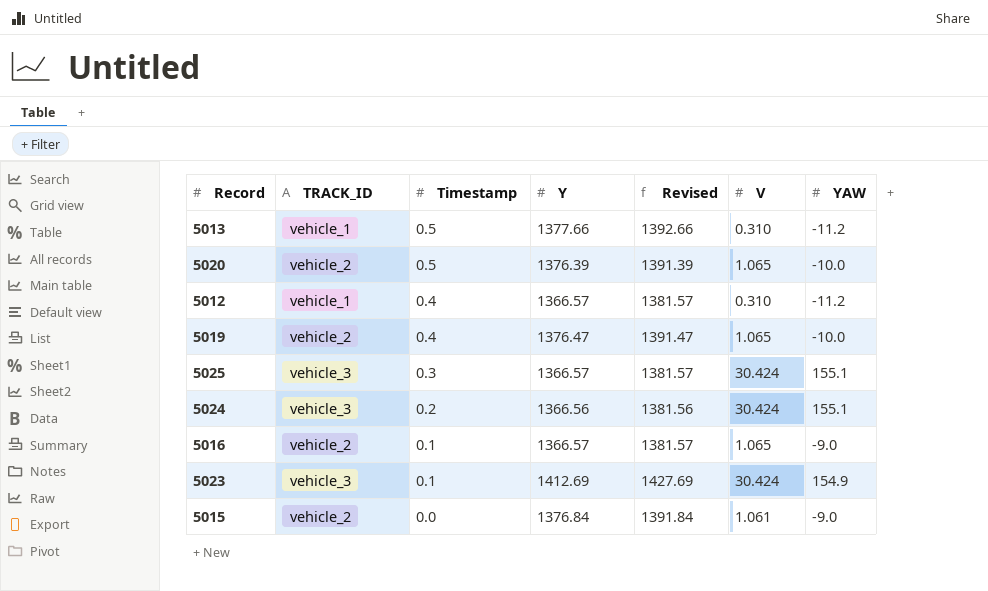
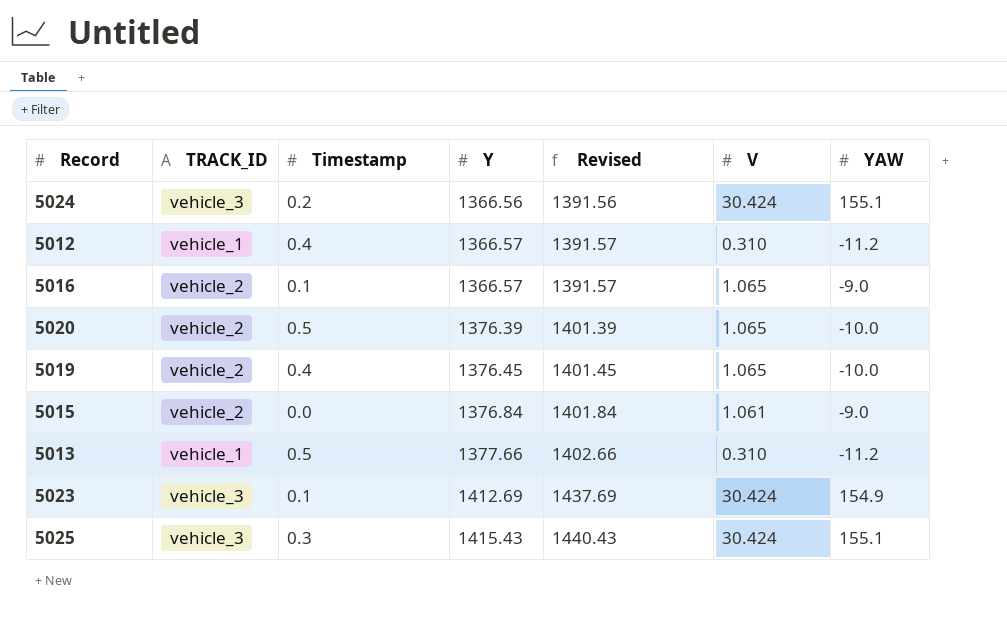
row order: Timestamp descending -> Y ascending
column Revised | formula: [Y] + 15 -> [Y] + 25
5019 | Y: 1376.47 -> 1376.45
5025 | Y: 1366.57 -> 1415.43

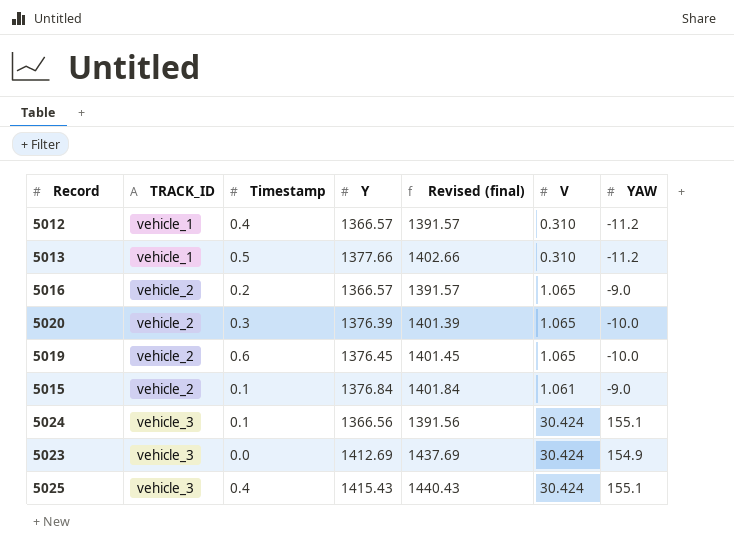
row order: Y ascending -> TRACK_ID ascending
column name: Revised -> Revised (final)
5016 | Timestamp: 0.1 -> 0.2
5020 | Timestamp: 0.5 -> 0.3
5019 | Timestamp: 0.4 -> 0.6
5015 | Timestamp: 0.0 -> 0.1
5024 | Timestamp: 0.2 -> 0.1
5023 | Timestamp: 0.1 -> 0.0
5025 | Timestamp: 0.3 -> 0.4

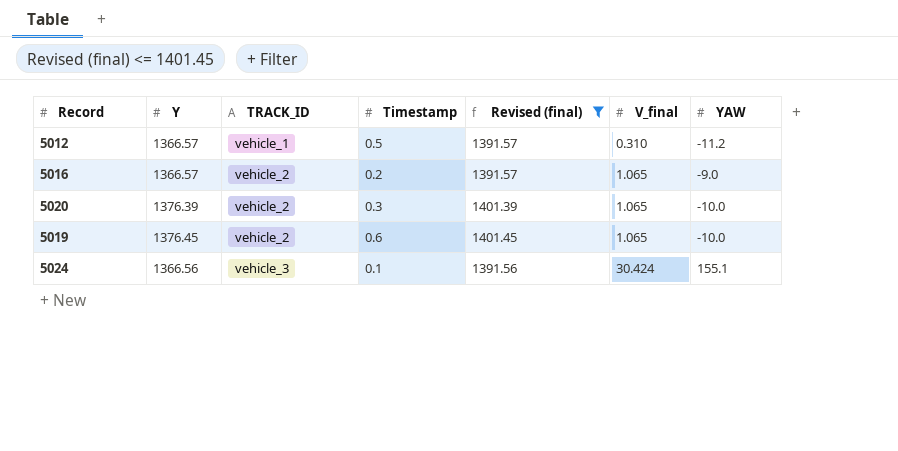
filter: none -> Revised (final) <= 1401.45
column Y | position: 4 -> 2
column name: V -> V_final
5012 | Timestamp: 0.4 -> 0.5

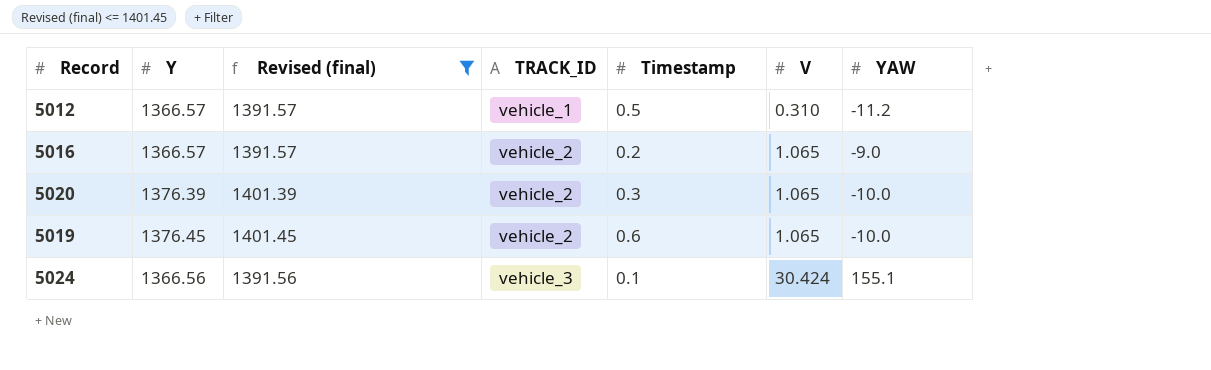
column Revised (final) | position: 5 -> 3
column name: V_final -> V

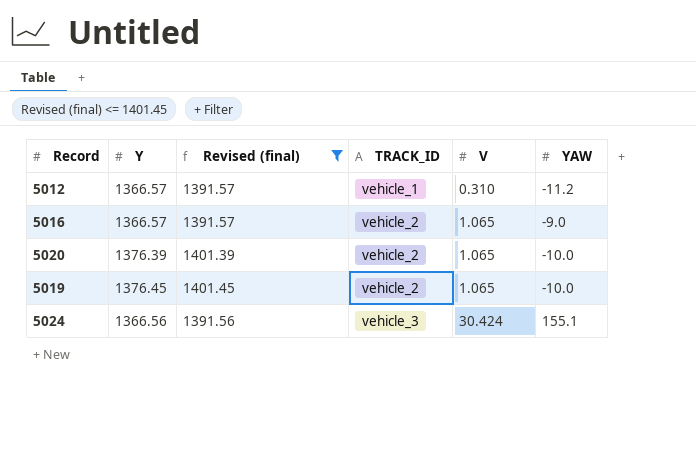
column Timestamp | position: 5 -> none

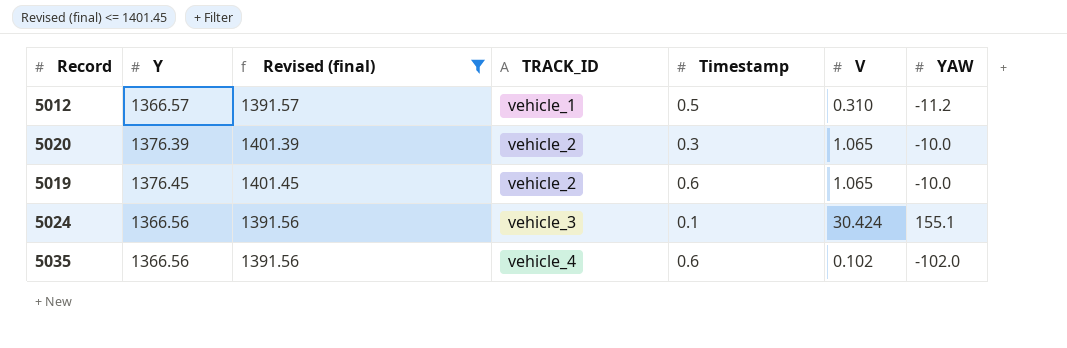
column Timestamp | position: none -> 5
row 5016: 1366.57 | 1391.57 | vehicle_2 | 1.065 | -9.0 -> none
row 5035: none -> 1366.56 | 1391.56 | vehicle_4 | 0.6 | 0.102 | -102.0

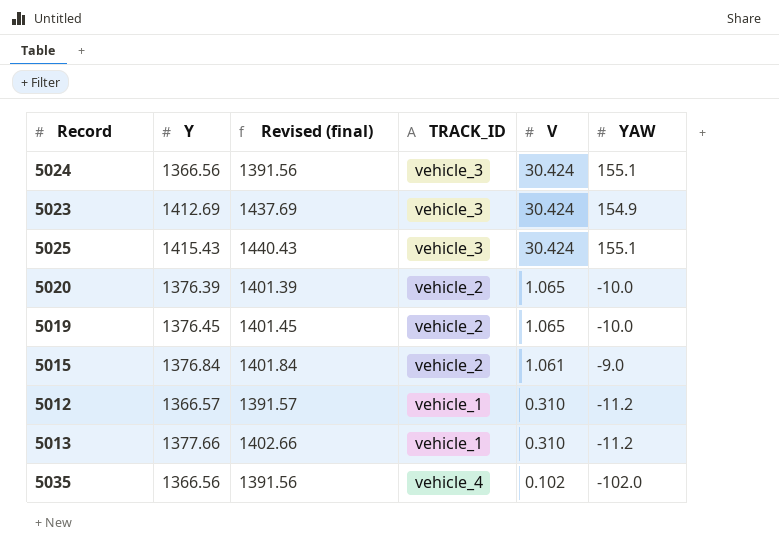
filter: Revised (final) <= 1401.45 -> none
row order: TRACK_ID ascending -> V descending
column Timestamp | position: 5 -> none

